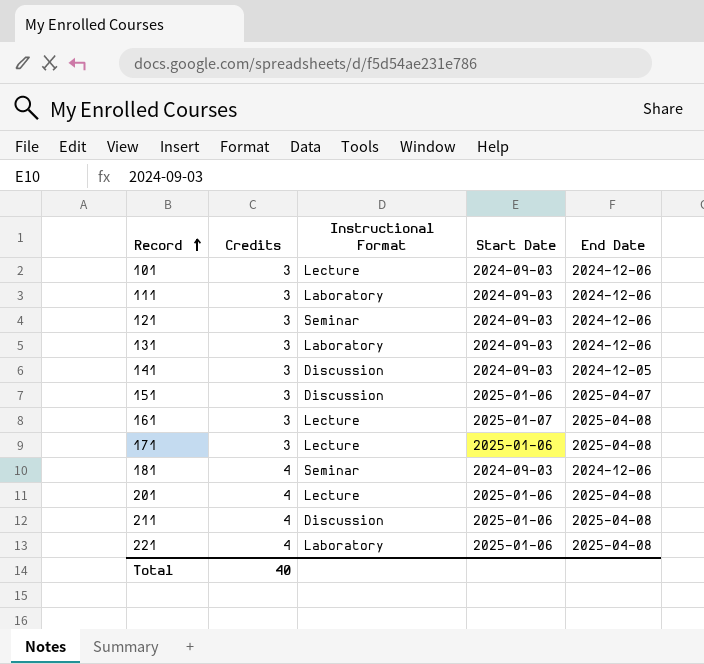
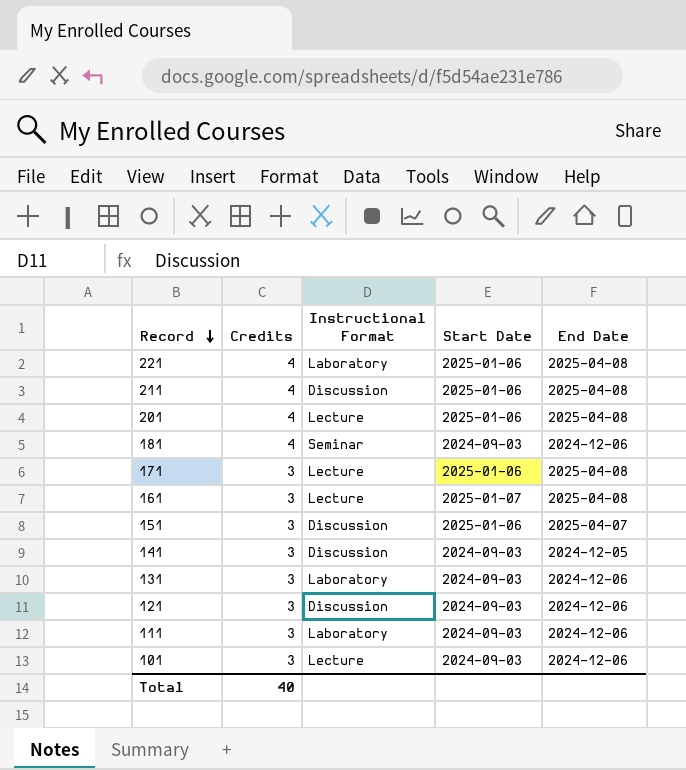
row order: Record ascending -> Record descending
121 | Instructional Format: Seminar -> Discussion

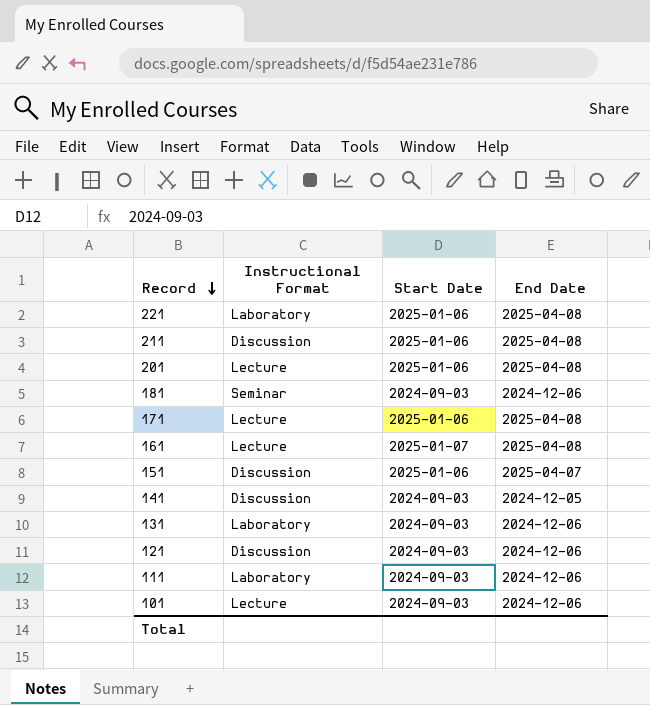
column Credits | position: 2 -> none

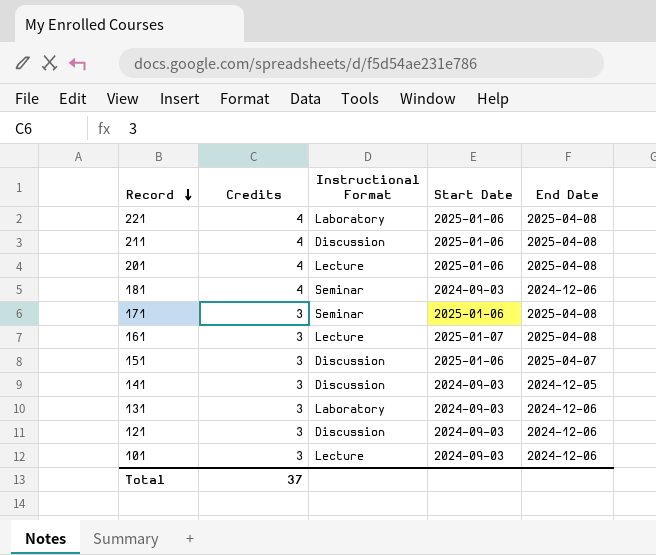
column Credits | position: none -> 2
row 111: Laboratory | 2024-09-03 | 2024-12-06 -> none
171 | Instructional Format: Lecture -> Seminar

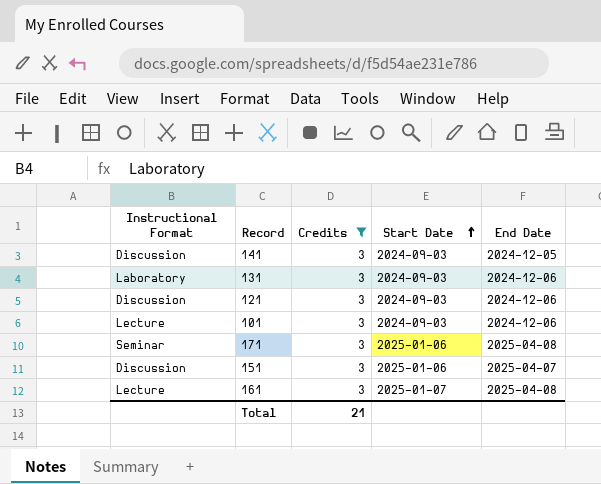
filter: none -> Credits = 3
row order: Record descending -> Start Date ascending
column Instructional Format | position: 3 -> 1
Total | Credits: 37 -> 21

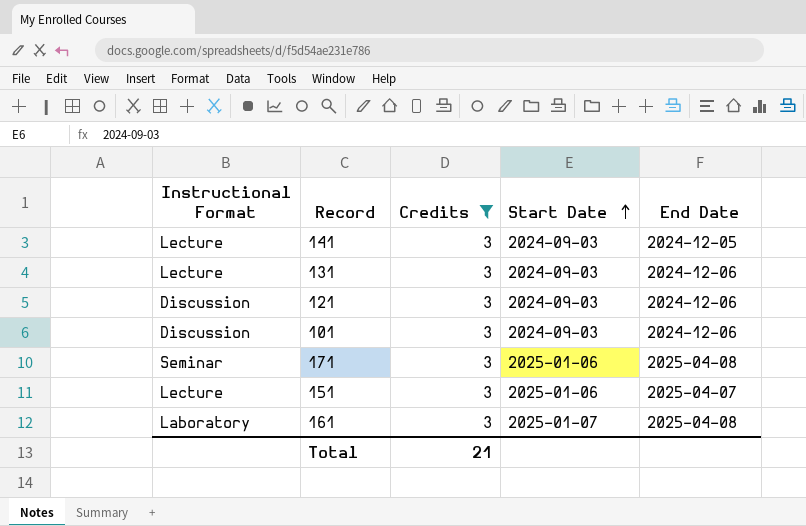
141 | Instructional Format: Discussion -> Lecture
131 | Instructional Format: Laboratory -> Lecture
101 | Instructional Format: Lecture -> Discussion
151 | Instructional Format: Discussion -> Lecture
161 | Instructional Format: Lecture -> Laboratory

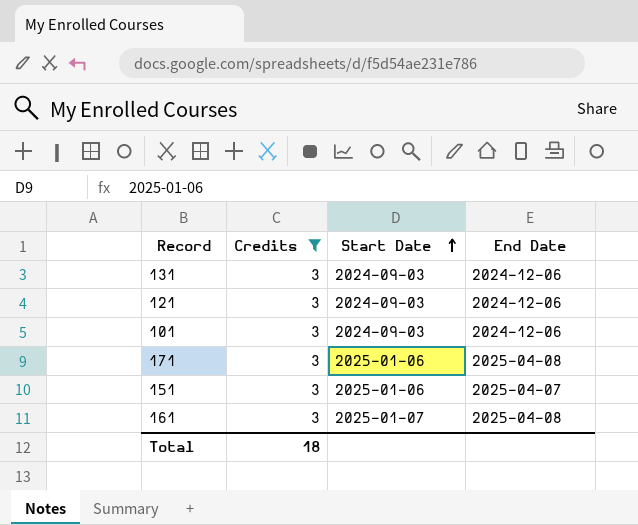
column Instructional Format | position: 1 -> none
row 141: Lecture | 3 | 2024-09-03 | 2024-12-05 -> none
Total | Credits: 21 -> 18

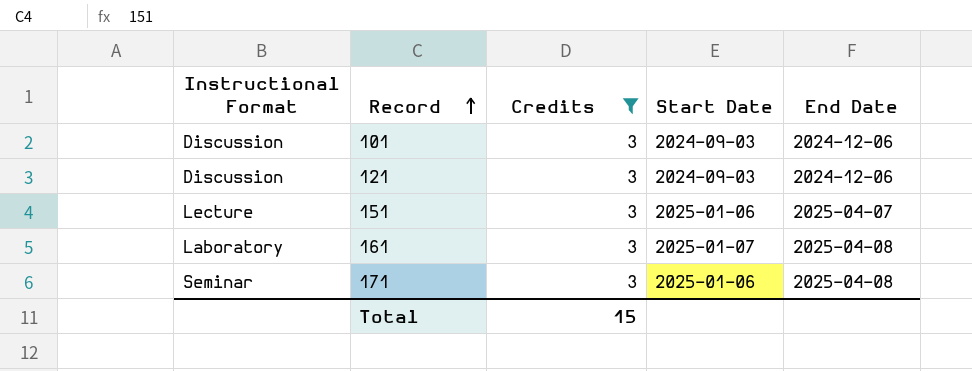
row order: Start Date ascending -> Record ascending
column Instructional Format | position: none -> 1
row 131: 3 | 2024-09-03 | 2024-12-06 -> none
Total | Credits: 18 -> 15

